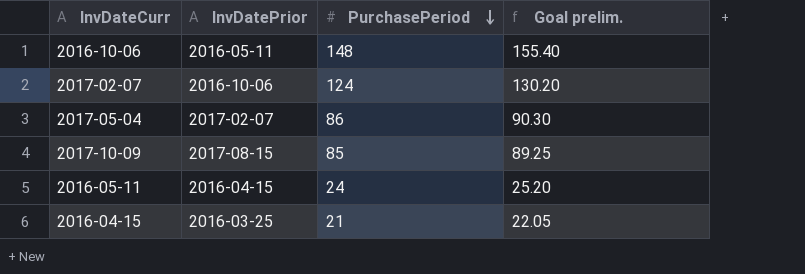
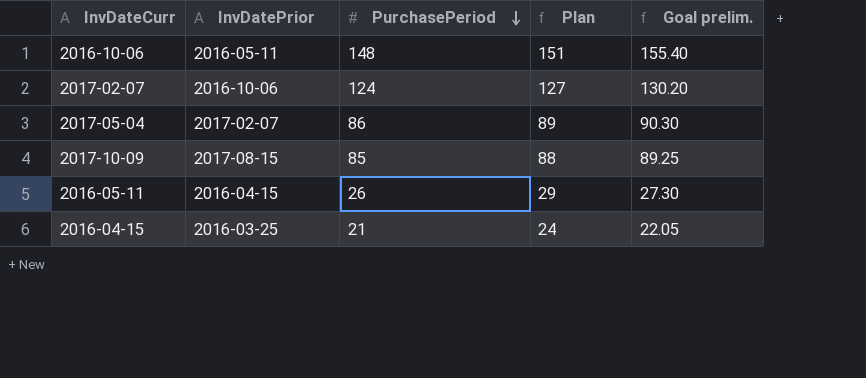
column Plan | formula: none -> [PurchasePeriod] + 3
2016-05-11 | PurchasePeriod: 24 -> 26
2016-05-11 | Goal prelim.: 25.20 -> 27.30

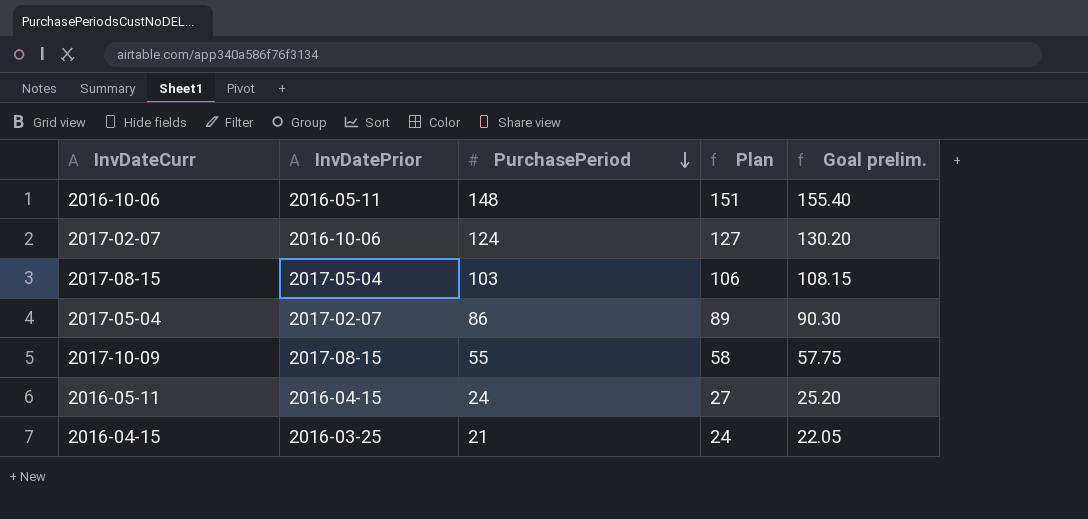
row 2017-08-15: none -> 2017-05-04 | 103 | 106 | 108.15
2017-10-09 | PurchasePeriod: 85 -> 55
2017-10-09 | Plan: 88 -> 58
2017-10-09 | Goal prelim.: 89.25 -> 57.75
2016-05-11 | PurchasePeriod: 26 -> 24
2016-05-11 | Plan: 29 -> 27
2016-05-11 | Goal prelim.: 27.30 -> 25.20

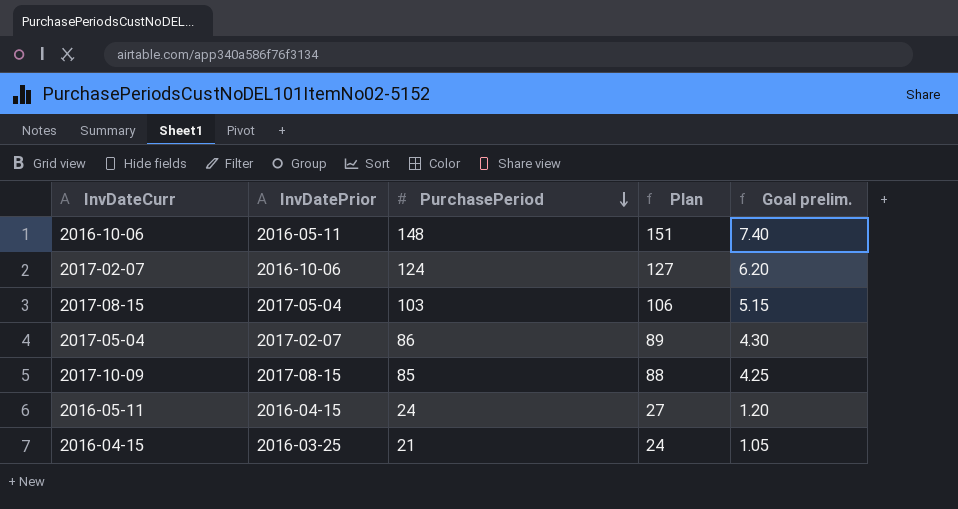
column Goal prelim. | formula: [PurchasePeriod] * 1.05 -> [PurchasePeriod] * 0.05
2017-10-09 | PurchasePeriod: 55 -> 85
2017-10-09 | Plan: 58 -> 88

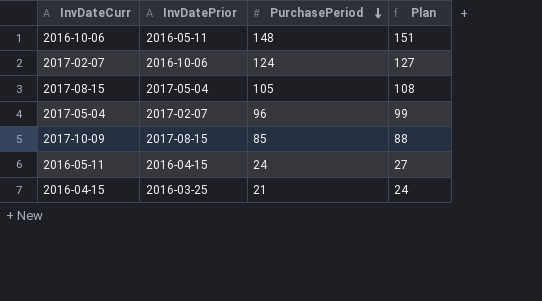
column Goal prelim. | formula: [PurchasePeriod] * 0.05 -> none
2017-08-15 | PurchasePeriod: 103 -> 105
2017-08-15 | Plan: 106 -> 108
2017-05-04 | PurchasePeriod: 86 -> 96
2017-05-04 | Plan: 89 -> 99

